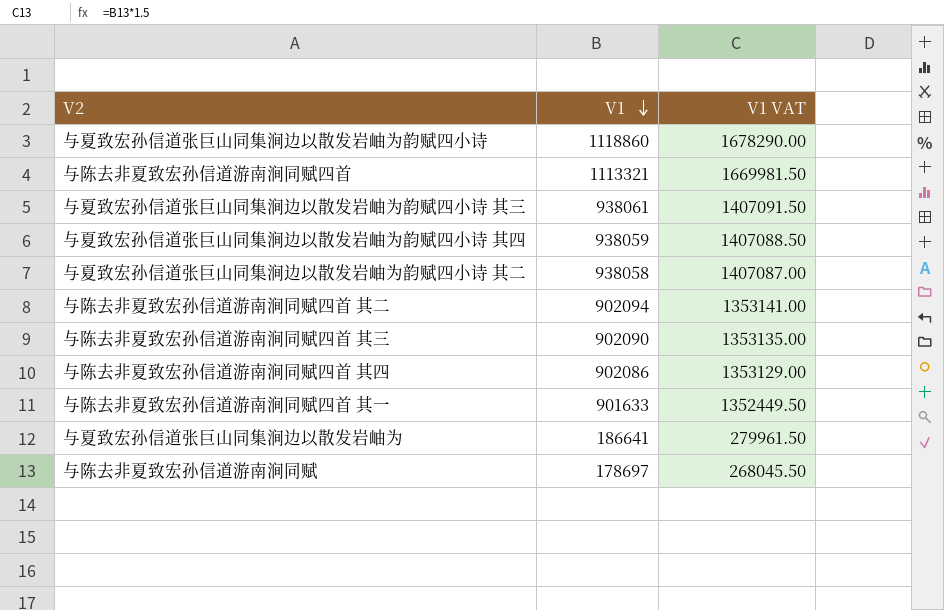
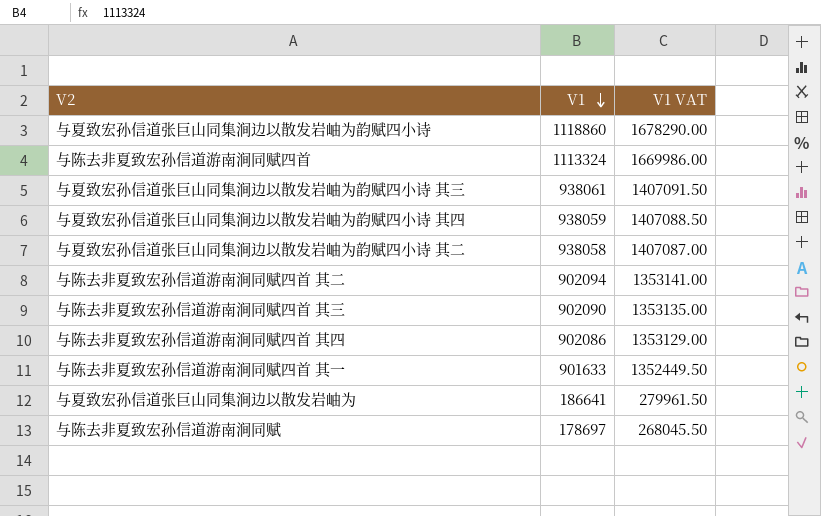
与陈去非夏致宏孙信道游南涧同赋四首 | V1: 1113321 -> 1113324
与陈去非夏致宏孙信道游南涧同赋四首 | V1 VAT: 1669981.50 -> 1669986.00

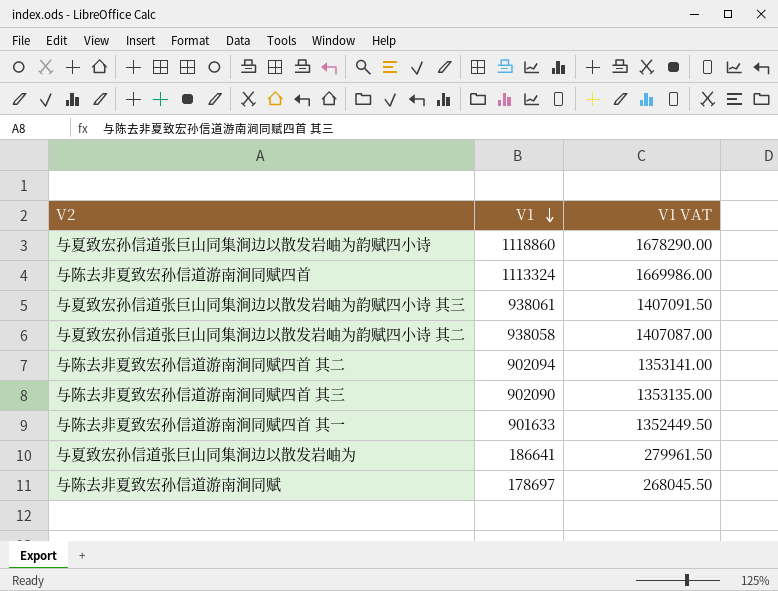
row 与夏致宏孙信道张巨山同集涧边以散发岩岫为韵赋四小诗 其四: 938059 | 1407088.50 -> none
row 与陈去非夏致宏孙信道游南涧同赋四首 其四: 902086 | 1353129.00 -> none

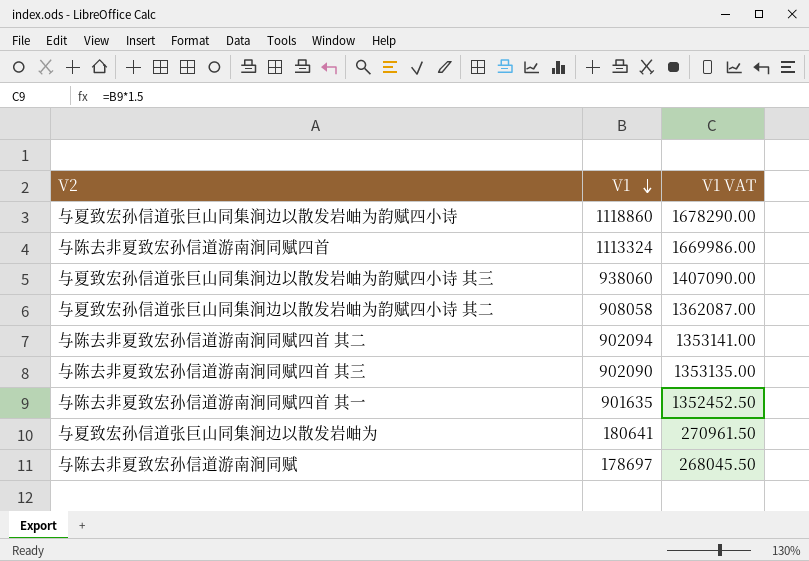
与夏致宏孙信道张巨山同集涧边以散发岩岫为韵赋四小诗 其三 | V1: 938061 -> 938060
与夏致宏孙信道张巨山同集涧边以散发岩岫为韵赋四小诗 其三 | V1 VAT: 1407091.50 -> 1407090.00
与夏致宏孙信道张巨山同集涧边以散发岩岫为韵赋四小诗 其二 | V1: 938058 -> 908058
与夏致宏孙信道张巨山同集涧边以散发岩岫为韵赋四小诗 其二 | V1 VAT: 1407087.00 -> 1362087.00
与陈去非夏致宏孙信道游南涧同赋四首 其一 | V1: 901633 -> 901635
与陈去非夏致宏孙信道游南涧同赋四首 其一 | V1 VAT: 1352449.50 -> 1352452.50
与夏致宏孙信道张巨山同集涧边以散发岩岫为 | V1: 186641 -> 180641
与夏致宏孙信道张巨山同集涧边以散发岩岫为 | V1 VAT: 279961.50 -> 270961.50

